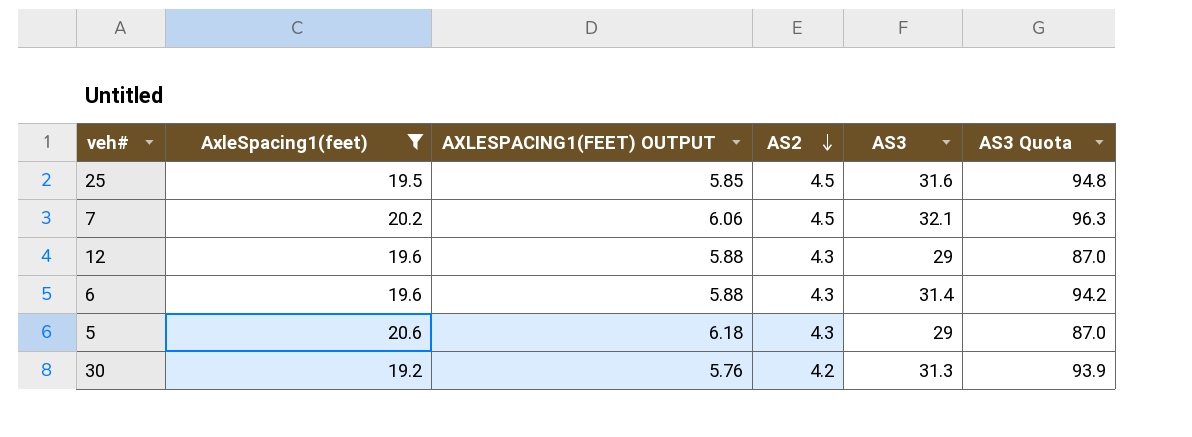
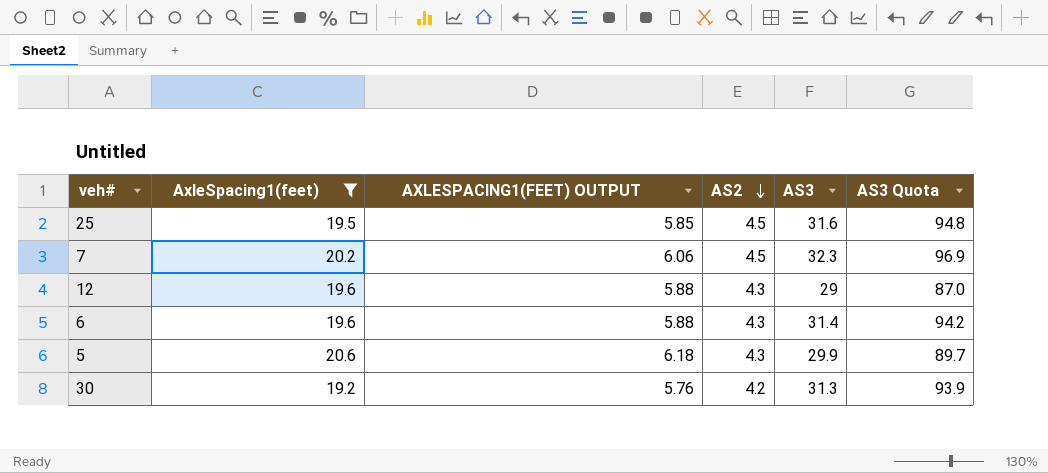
7 | AS3: 32.1 -> 32.3
7 | AS3 Quota: 96.3 -> 96.9
5 | AS3: 29 -> 29.9
5 | AS3 Quota: 87.0 -> 89.7

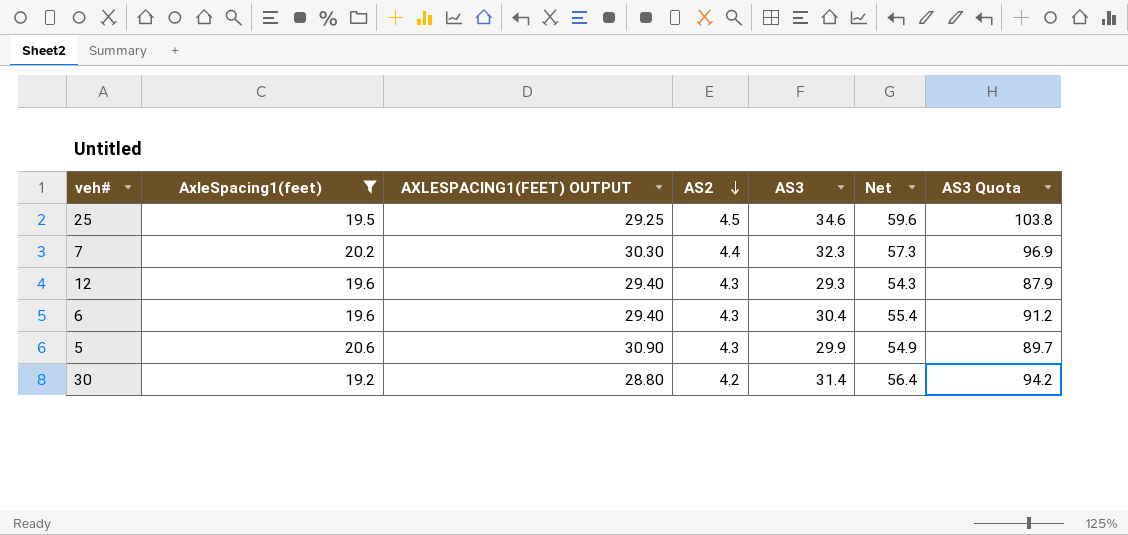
column AXLESPACING1(FEET) OUTPUT | formula: [AxleSpacing1(feet)] * 0.3 -> [AxleSpacing1(feet)] * 1.5
column Net | formula: none -> [AS3] + 25
25 | AS3: 31.6 -> 34.6
25 | AS3 Quota: 94.8 -> 103.8
7 | AS2: 4.5 -> 4.4
12 | AS3: 29 -> 29.3
12 | AS3 Quota: 87.0 -> 87.9
6 | AS3: 31.4 -> 30.4
6 | AS3 Quota: 94.2 -> 91.2
30 | AS3: 31.3 -> 31.4
30 | AS3 Quota: 93.9 -> 94.2

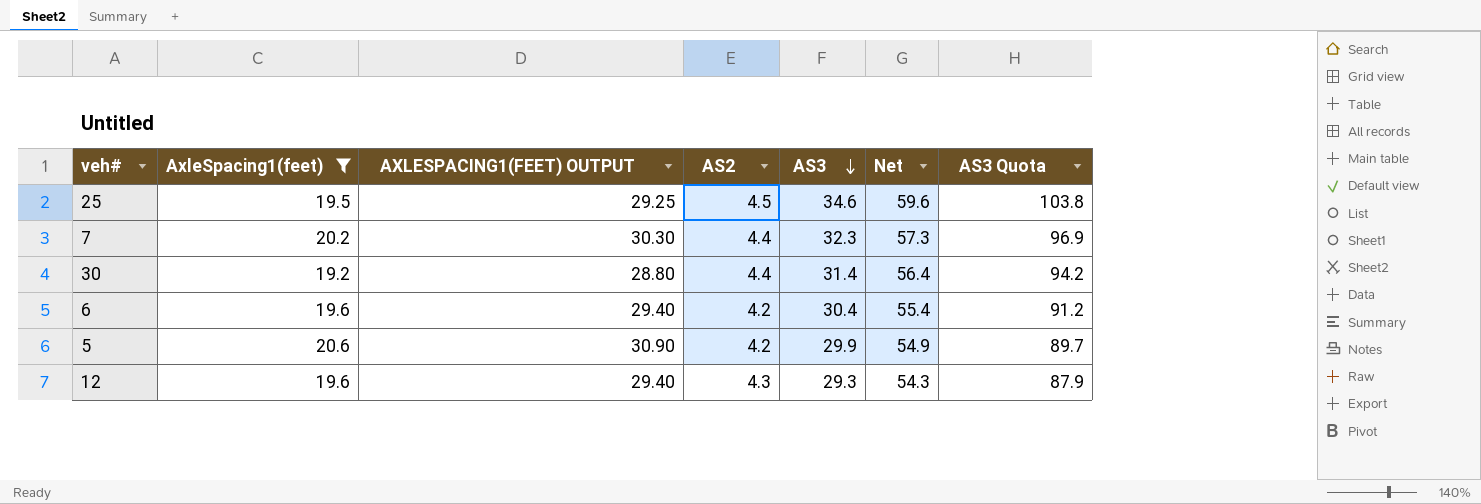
row order: AS2 descending -> AS3 descending
30 | AS2: 4.2 -> 4.4
6 | AS2: 4.3 -> 4.2
5 | AS2: 4.3 -> 4.2

